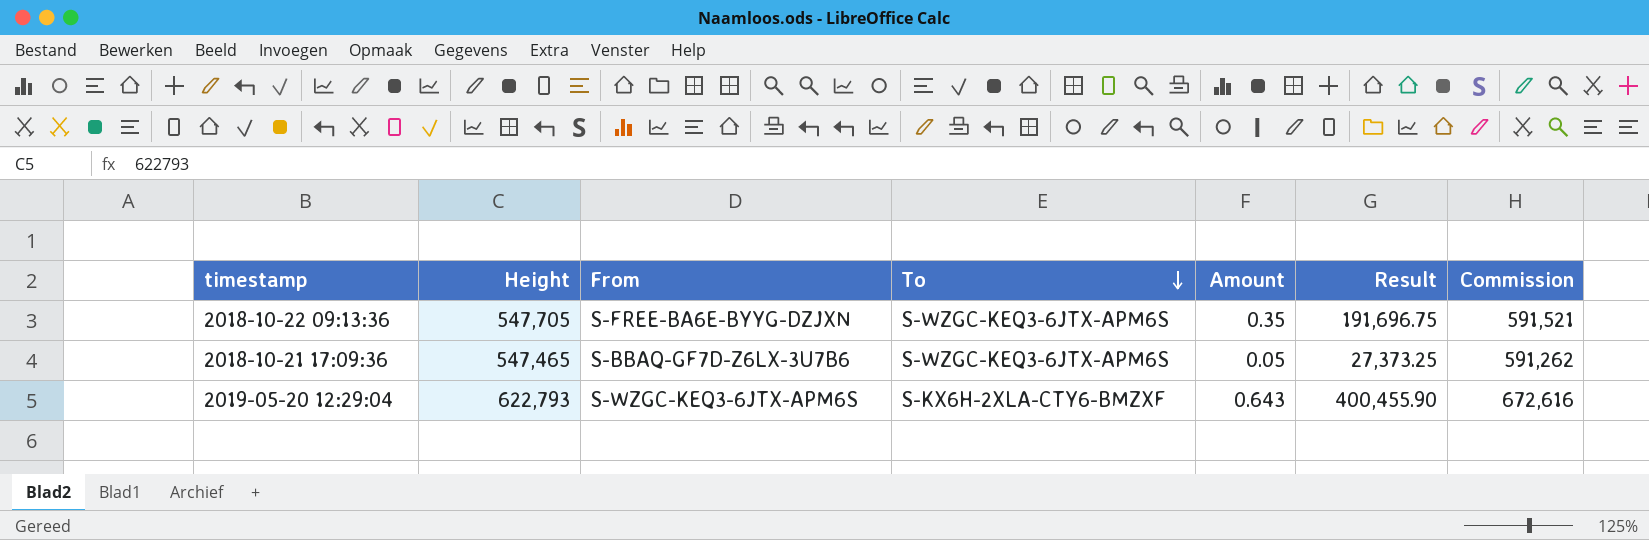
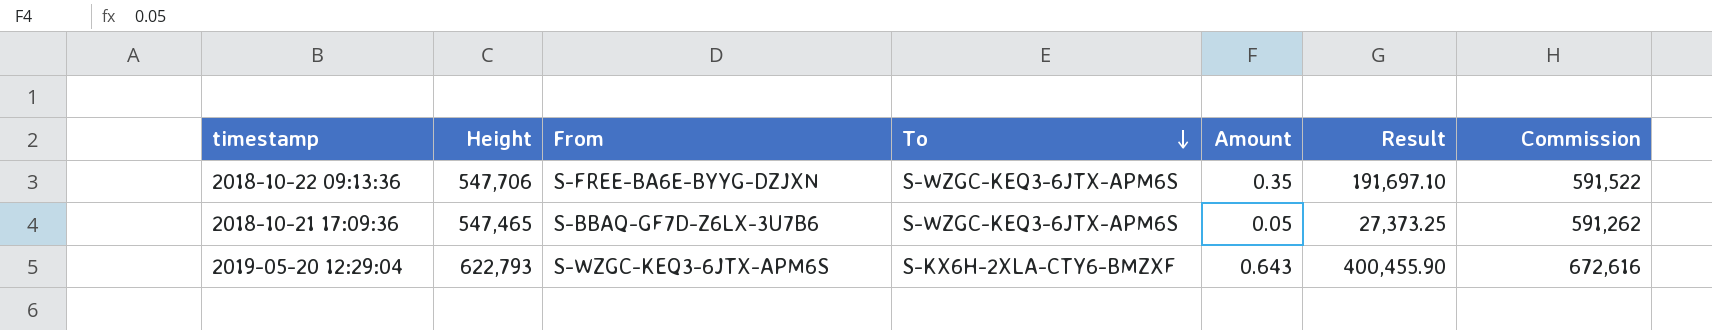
2018-10-22 09:13:36 | Height: 547,705 -> 547,706
2018-10-22 09:13:36 | Result: 191,696.75 -> 191,697.10
2018-10-22 09:13:36 | Commission: 591,521 -> 591,522

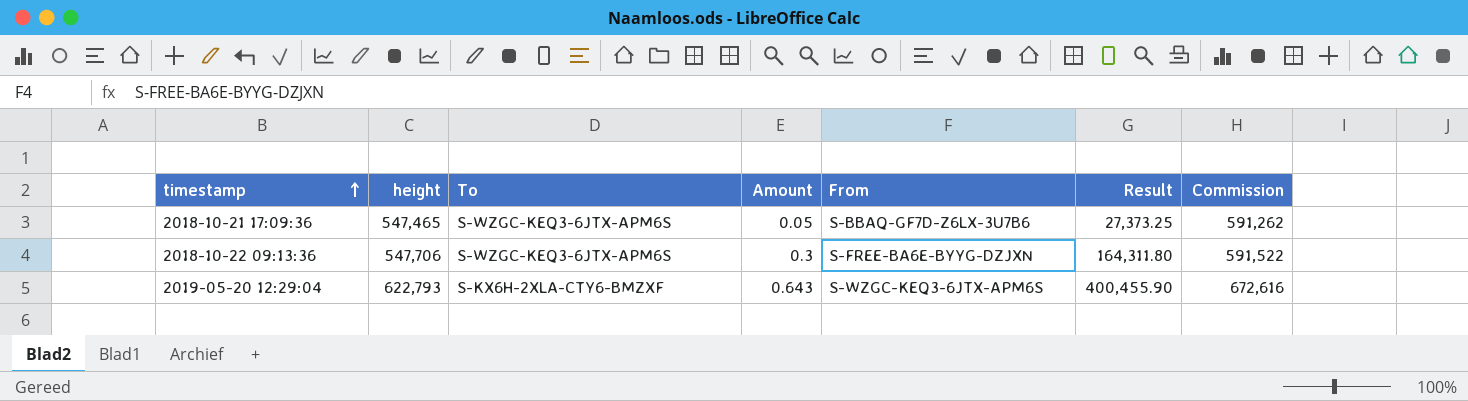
row order: To descending -> timestamp ascending
column name: Height -> height
column From | position: 3 -> 5
2018-10-22 09:13:36 | Amount: 0.35 -> 0.3
2018-10-22 09:13:36 | Result: 191,697.10 -> 164,311.80

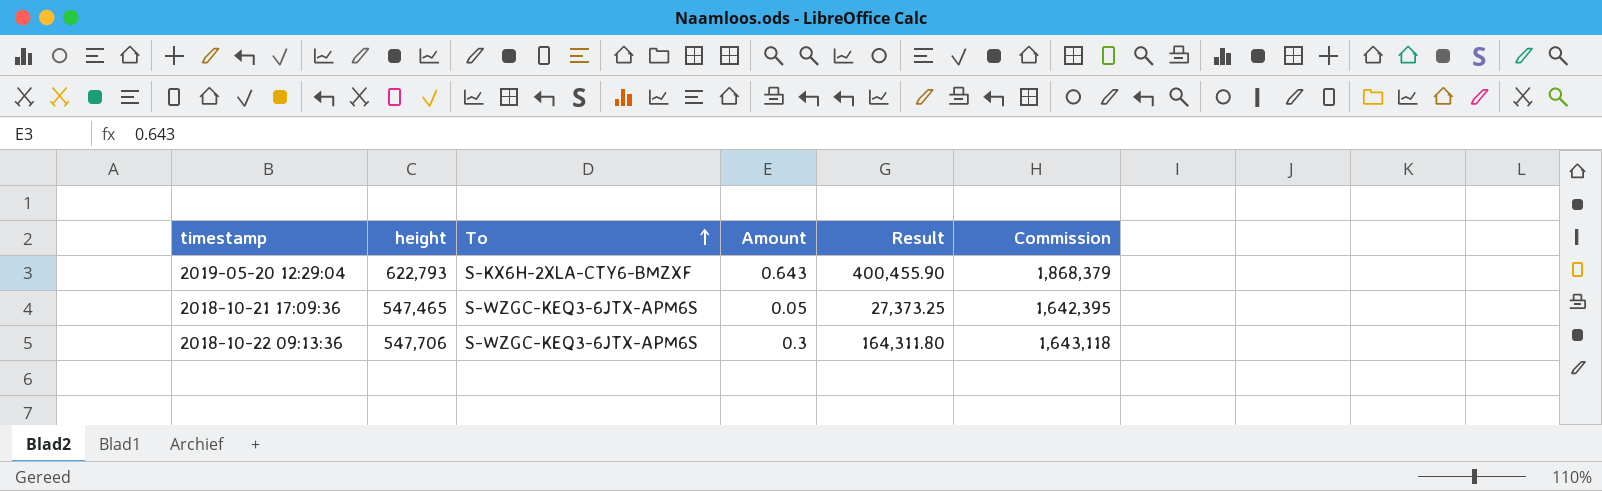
row order: timestamp ascending -> To ascending
column From | position: 5 -> none
column Commission | formula: [height] * 1.08 -> [height] * 3

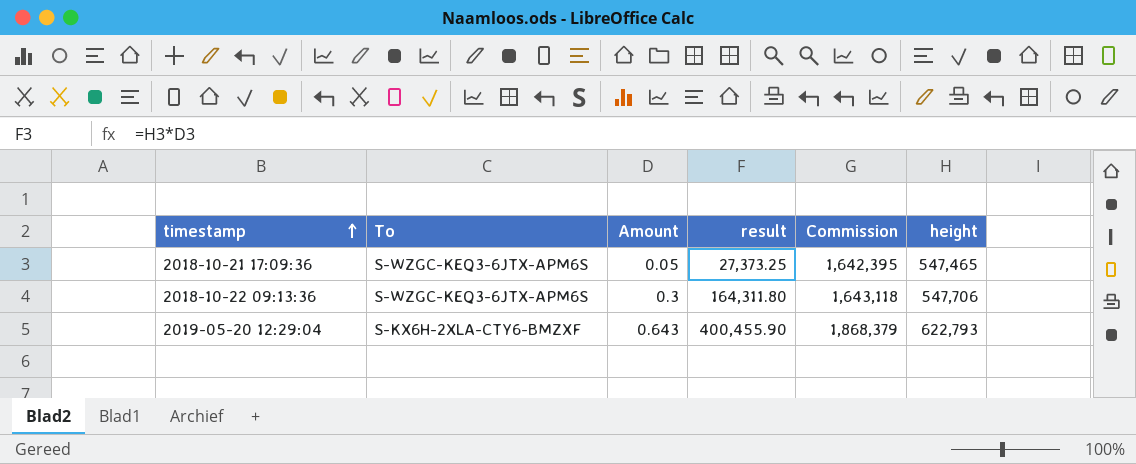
row order: To ascending -> timestamp ascending
column name: Result -> result
column height | position: 2 -> 6

